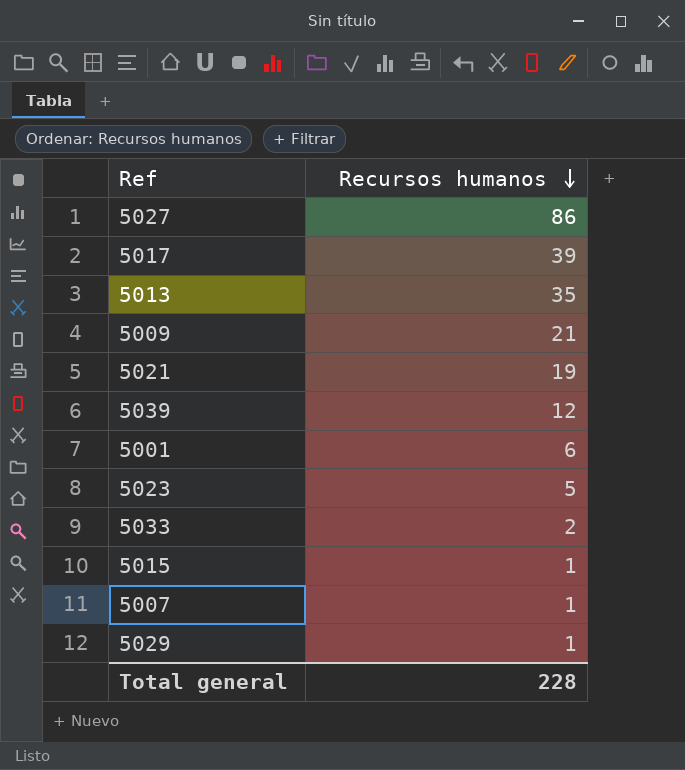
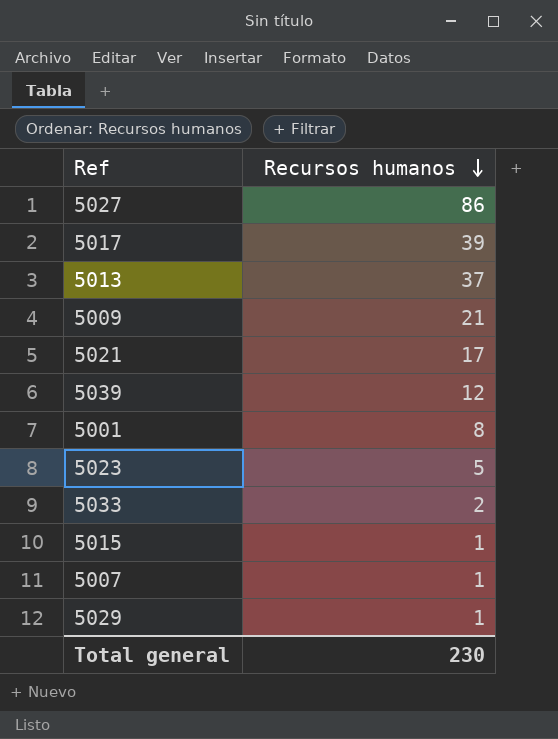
5013 | Recursos humanos: 35 -> 37
5021 | Recursos humanos: 19 -> 17
5001 | Recursos humanos: 6 -> 8
Total general | Recursos humanos: 228 -> 230

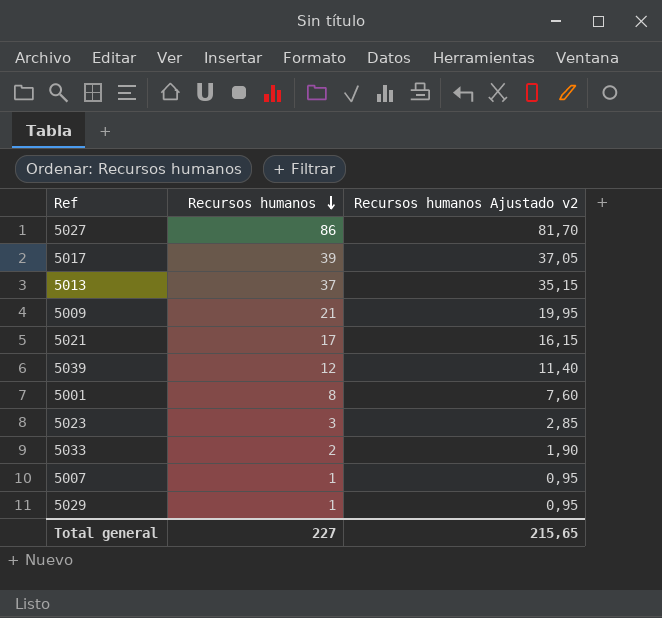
column Recursos humanos Ajustado v2 | formula: none -> [Recursos humanos] * 0,95
row 5015: 1 -> none
5023 | Recursos humanos: 5 -> 3
Total general | Recursos humanos: 230 -> 227

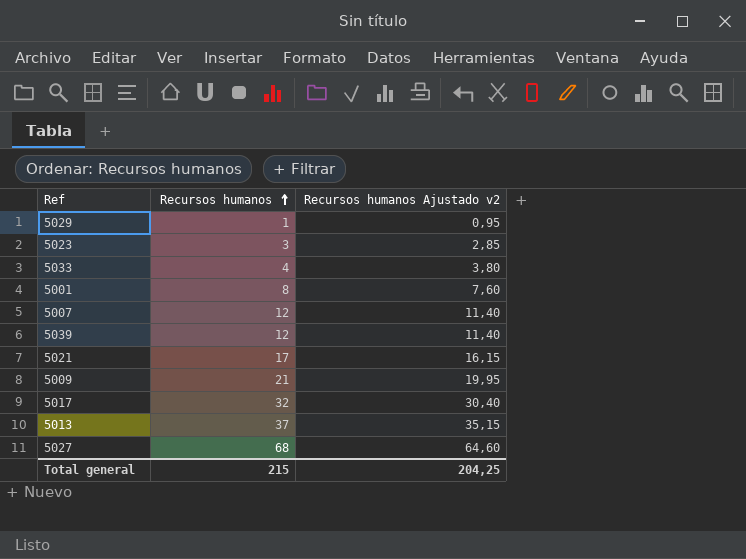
row order: Recursos humanos descending -> Recursos humanos ascending
5033 | Recursos humanos: 2 -> 4
5033 | Recursos humanos Ajustado v2: 1,90 -> 3,80
5007 | Recursos humanos: 1 -> 12
5007 | Recursos humanos Ajustado v2: 0,95 -> 11,40
5017 | Recursos humanos: 39 -> 32
5017 | Recursos humanos Ajustado v2: 37,05 -> 30,40
5027 | Recursos humanos: 86 -> 68
5027 | Recursos humanos Ajustado v2: 81,70 -> 64,60
Total general | Recursos humanos: 227 -> 215
Total general | Recursos humanos Ajustado v2: 215,65 -> 204,25

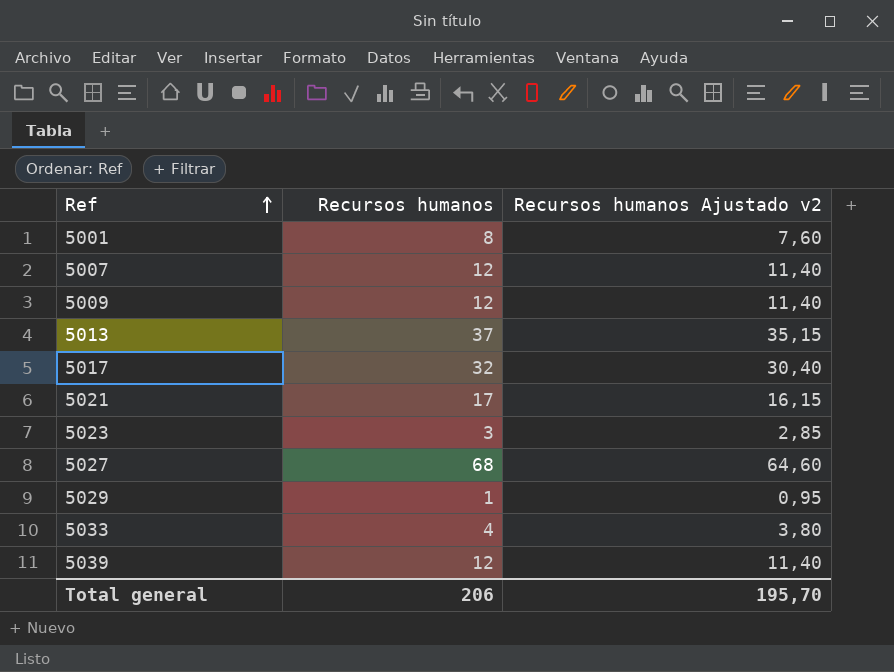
row order: Recursos humanos ascending -> Ref ascending
5009 | Recursos humanos: 21 -> 12
5009 | Recursos humanos Ajustado v2: 19,95 -> 11,40
Total general | Recursos humanos: 215 -> 206
Total general | Recursos humanos Ajustado v2: 204,25 -> 195,70

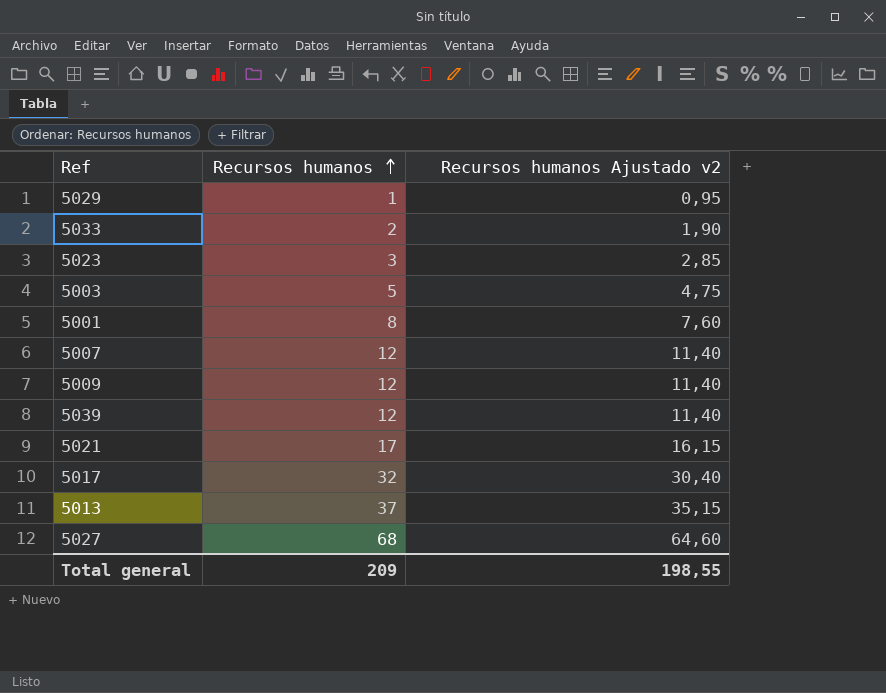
row order: Ref ascending -> Recursos humanos ascending
5033 | Recursos humanos: 4 -> 2
5033 | Recursos humanos Ajustado v2: 3,80 -> 1,90
row 5003: none -> 5 | 4,75
Total general | Recursos humanos: 206 -> 209
Total general | Recursos humanos Ajustado v2: 195,70 -> 198,55

